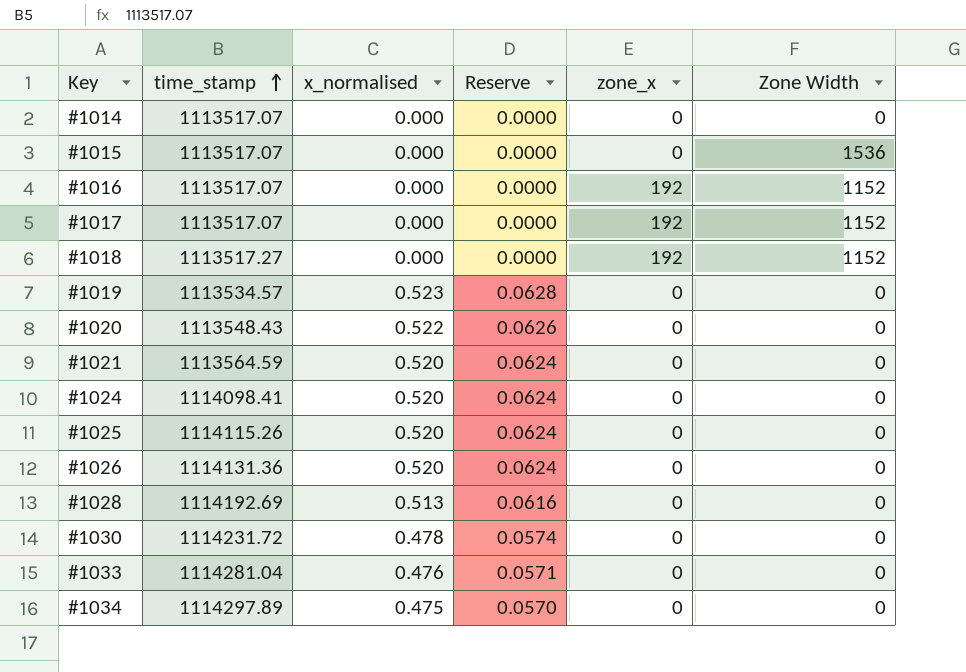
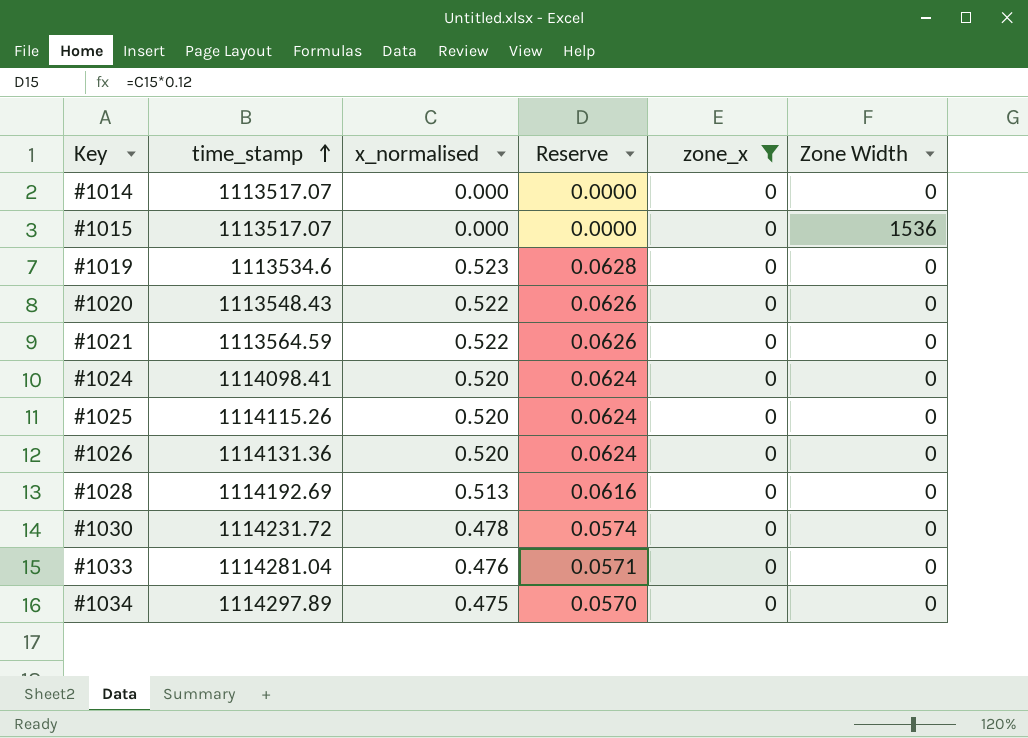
filter: none -> zone_x = 0
#1019 | time_stamp: 1113534.57 -> 1113534.6
#1021 | x_normalised: 0.520 -> 0.522
#1021 | Reserve: 0.0624 -> 0.0626

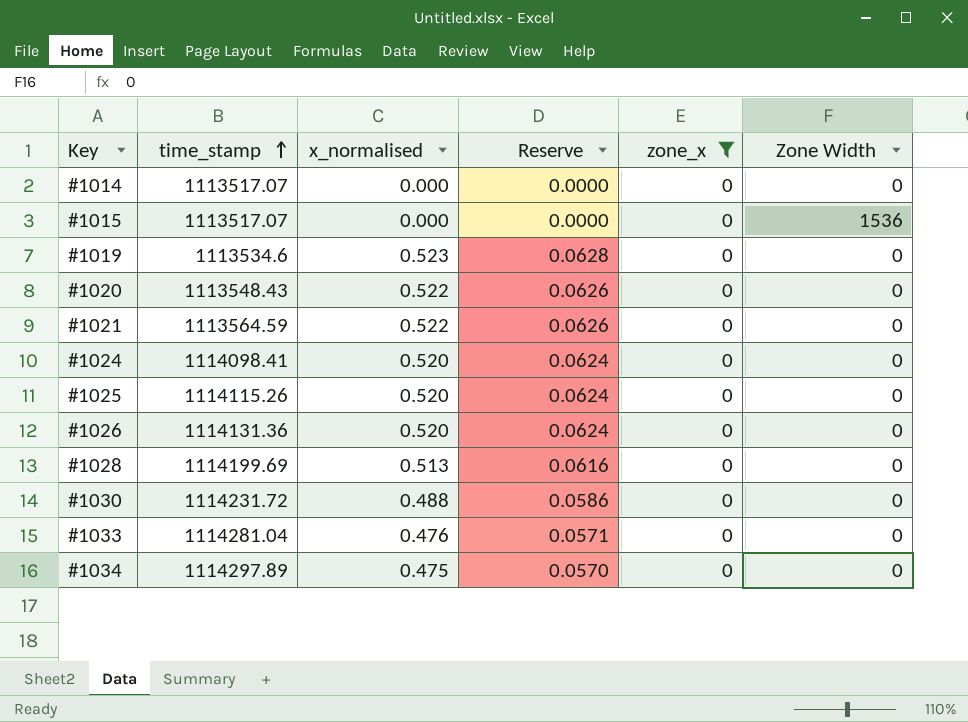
#1028 | time_stamp: 1114192.69 -> 1114199.69
#1030 | x_normalised: 0.478 -> 0.488
#1030 | Reserve: 0.0574 -> 0.0586

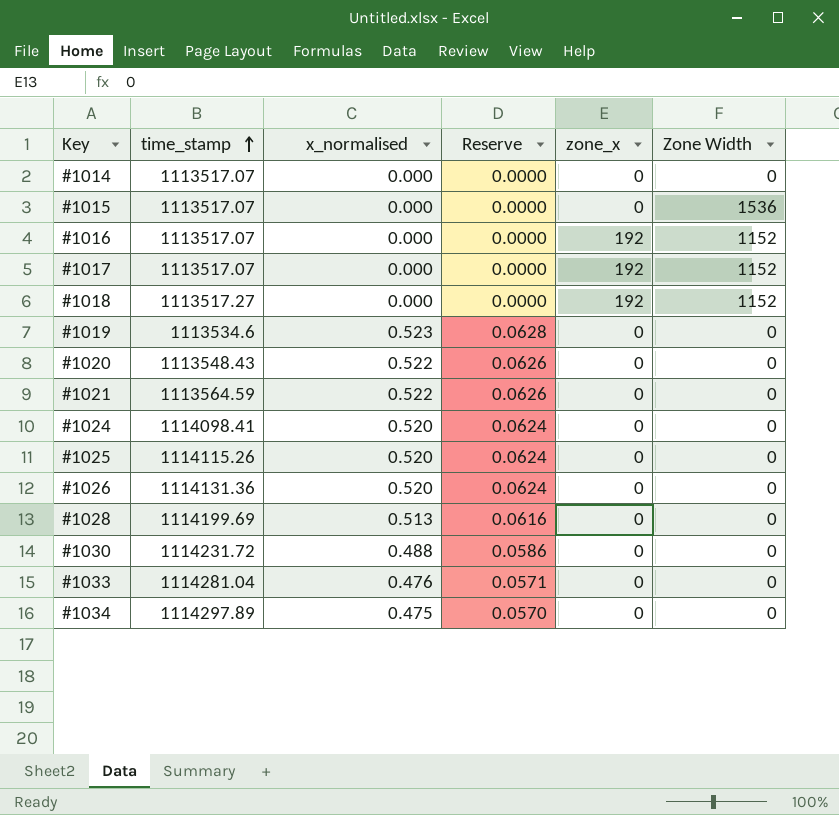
filter: zone_x = 0 -> none

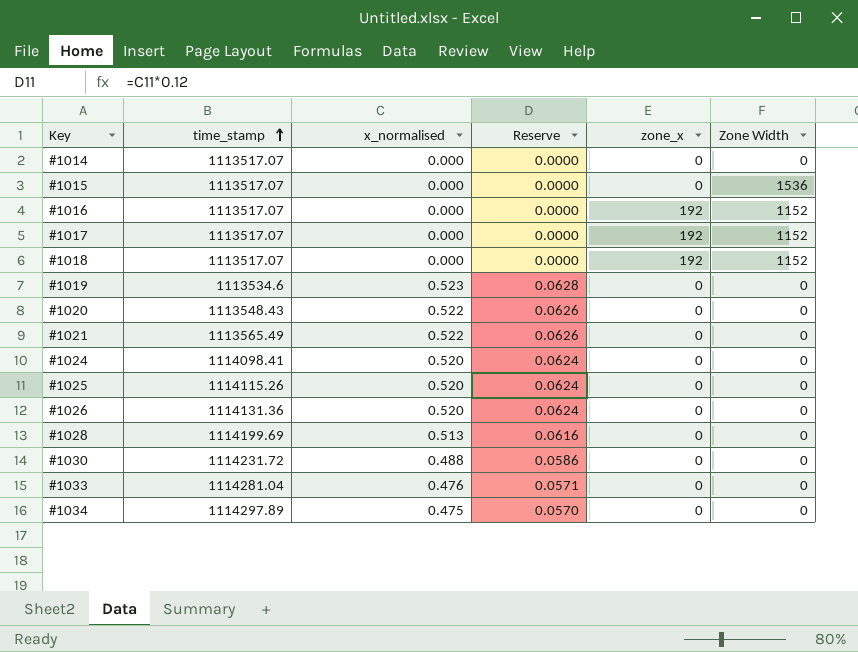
#1018 | time_stamp: 1113517.27 -> 1113517.07
#1021 | time_stamp: 1113564.59 -> 1113565.49

